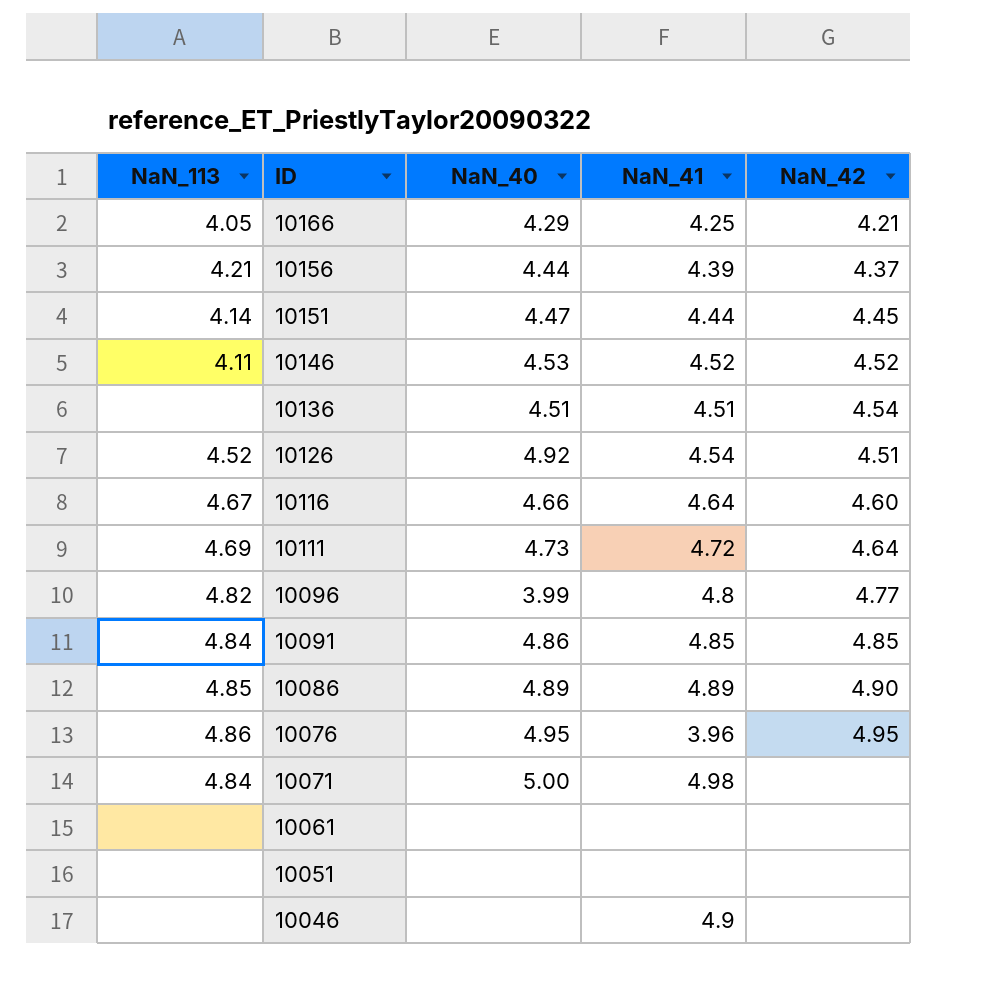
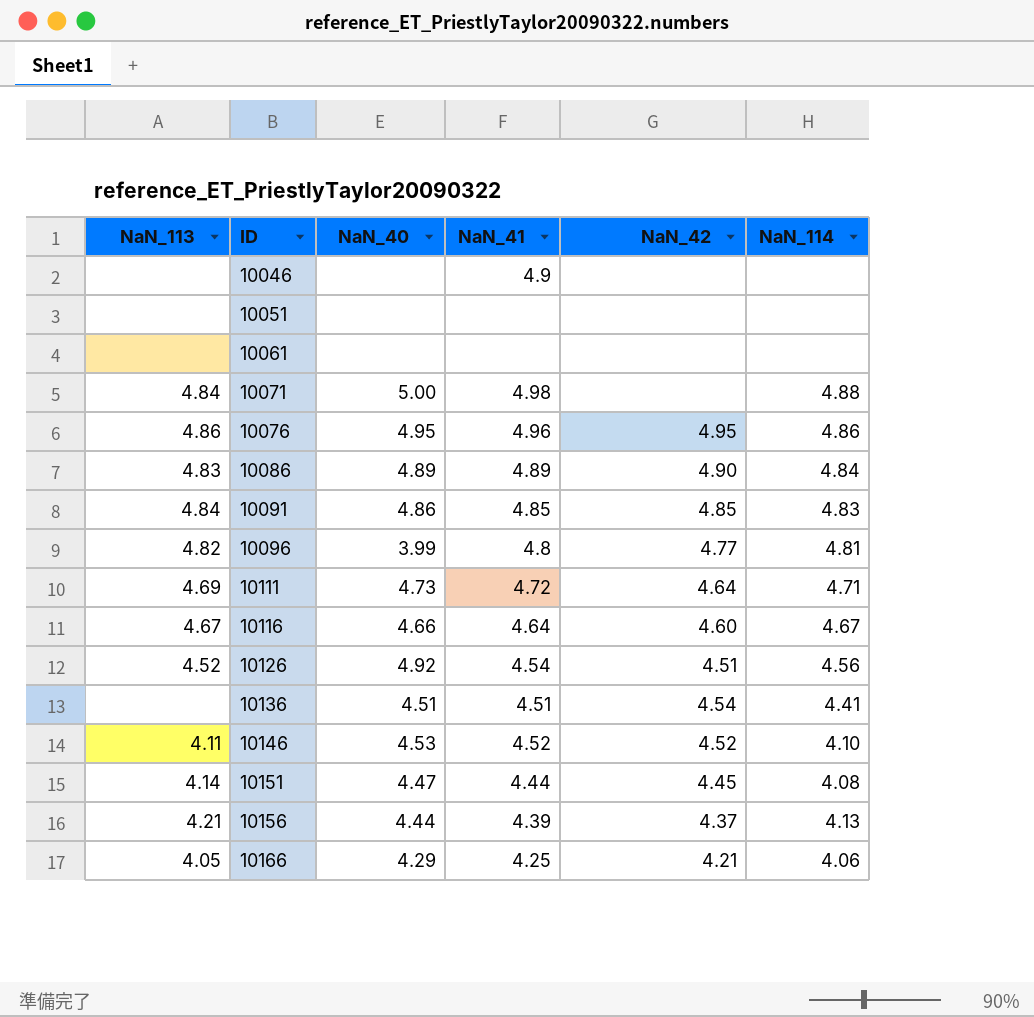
row order: ID descending -> ID ascending
column NaN_114 | position: none -> 6
10076 | NaN_41: 3.96 -> 4.96
10086 | NaN_113: 4.85 -> 4.83

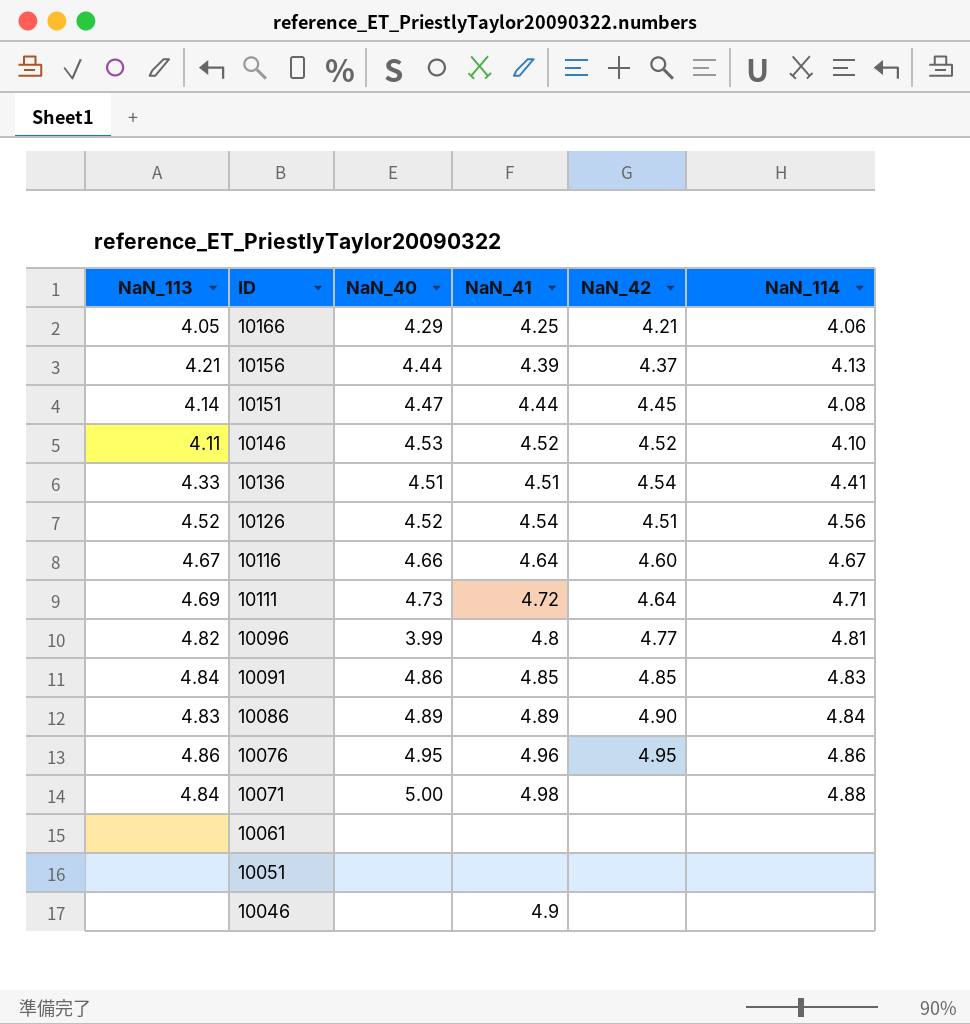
row order: ID ascending -> ID descending
10136 | NaN_113: none -> 4.33
10126 | NaN_40: 4.92 -> 4.52

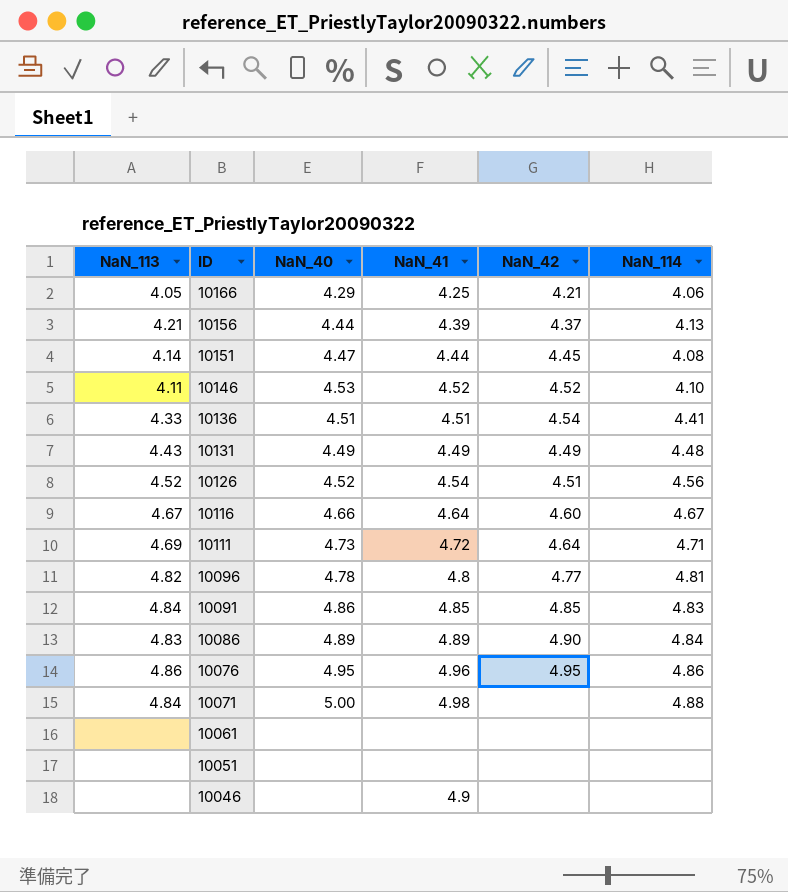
row 10131: none -> 4.43 | 4.49 | 4.49 | 4.49 | 4.48
10096 | NaN_40: 3.99 -> 4.78

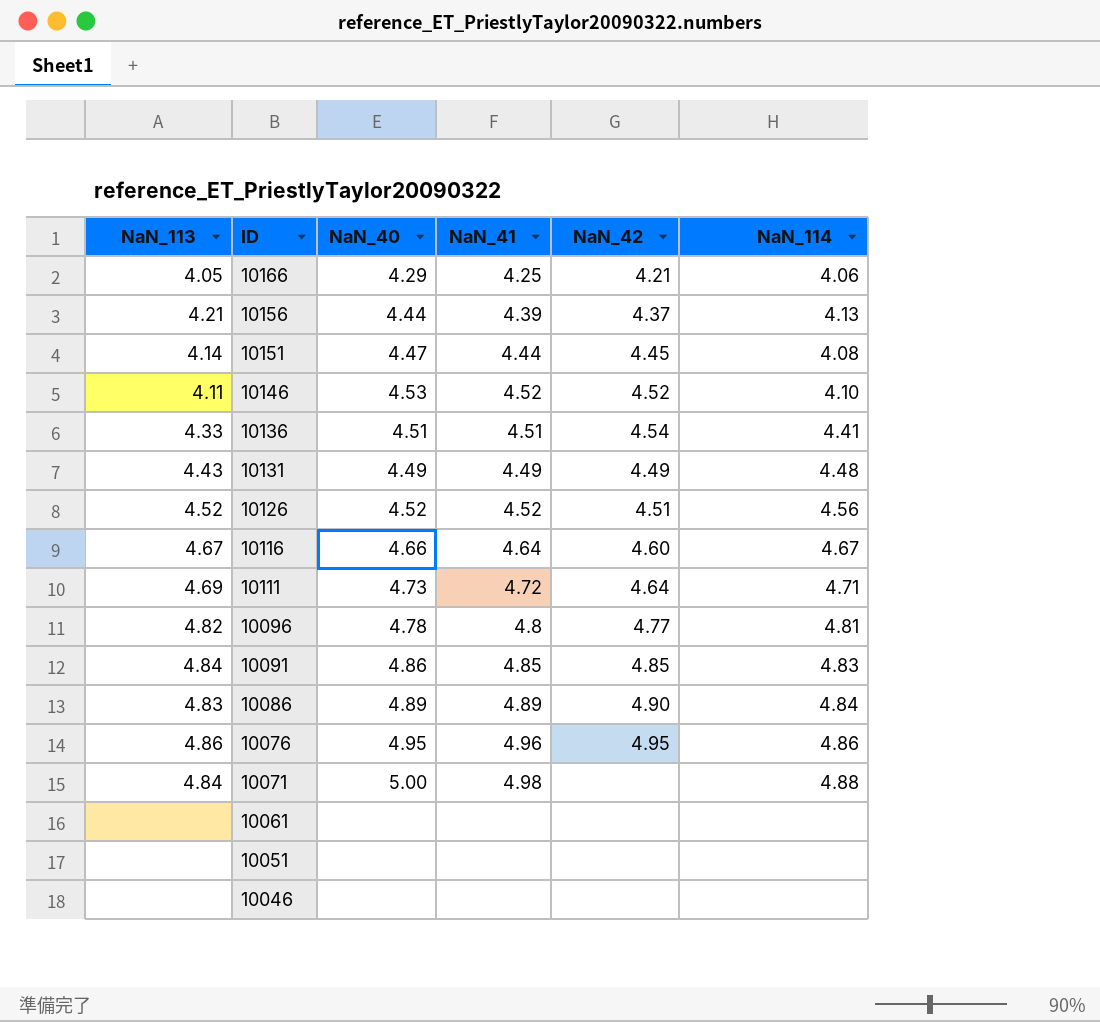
10126 | NaN_41: 4.54 -> 4.52
10046 | NaN_41: 4.9 -> none

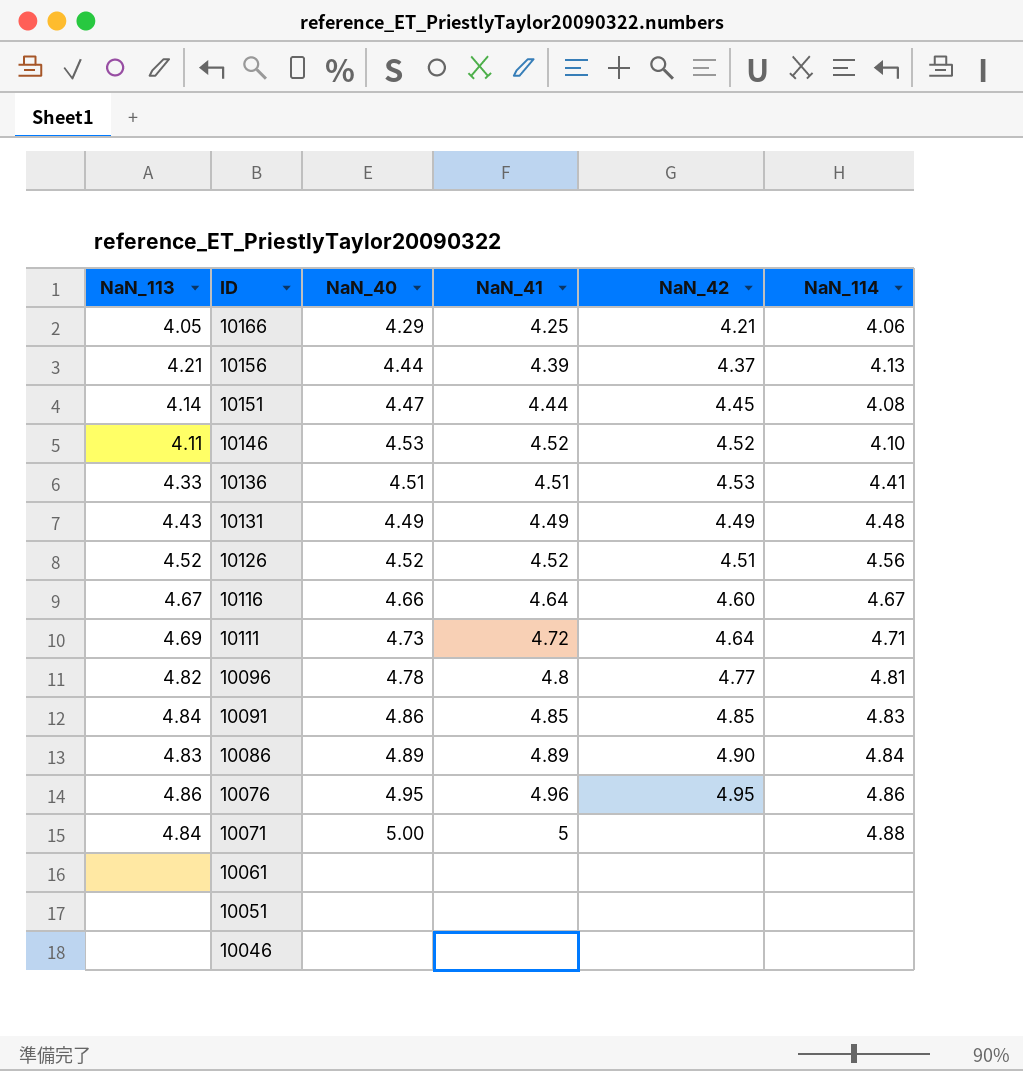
10136 | NaN_42: 4.54 -> 4.53
10071 | NaN_41: 4.98 -> 5

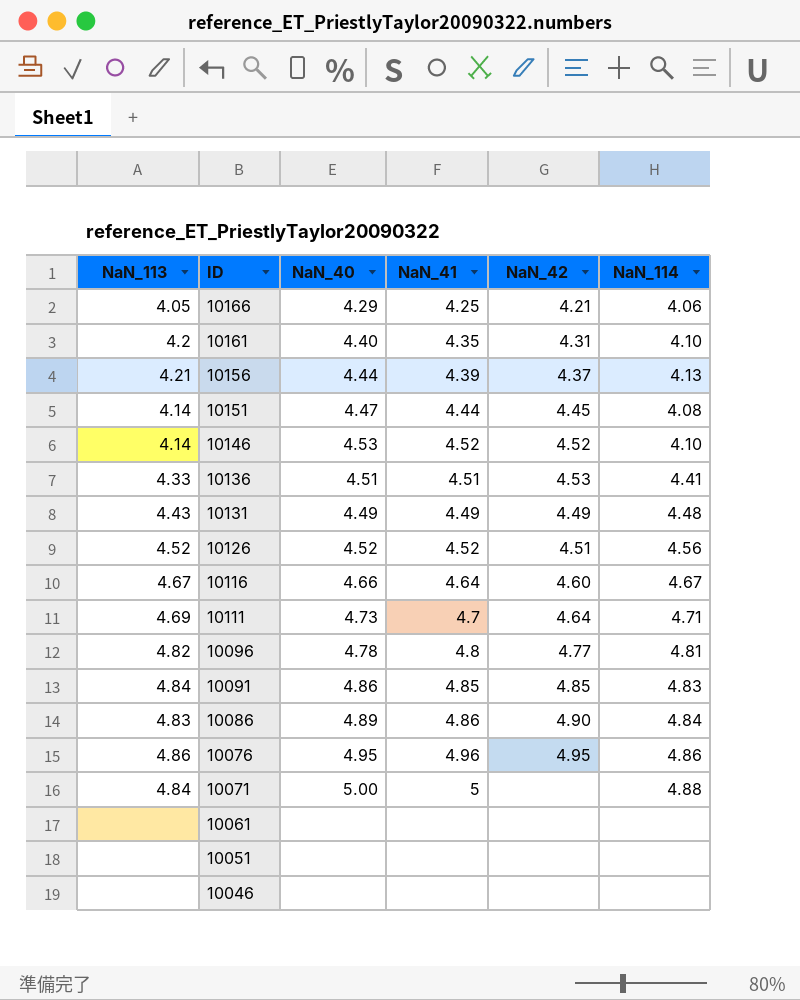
row 10161: none -> 4.2 | 4.40 | 4.35 | 4.31 | 4.10
10146 | NaN_113: 4.11 -> 4.14
10111 | NaN_41: 4.72 -> 4.7
10086 | NaN_41: 4.89 -> 4.86

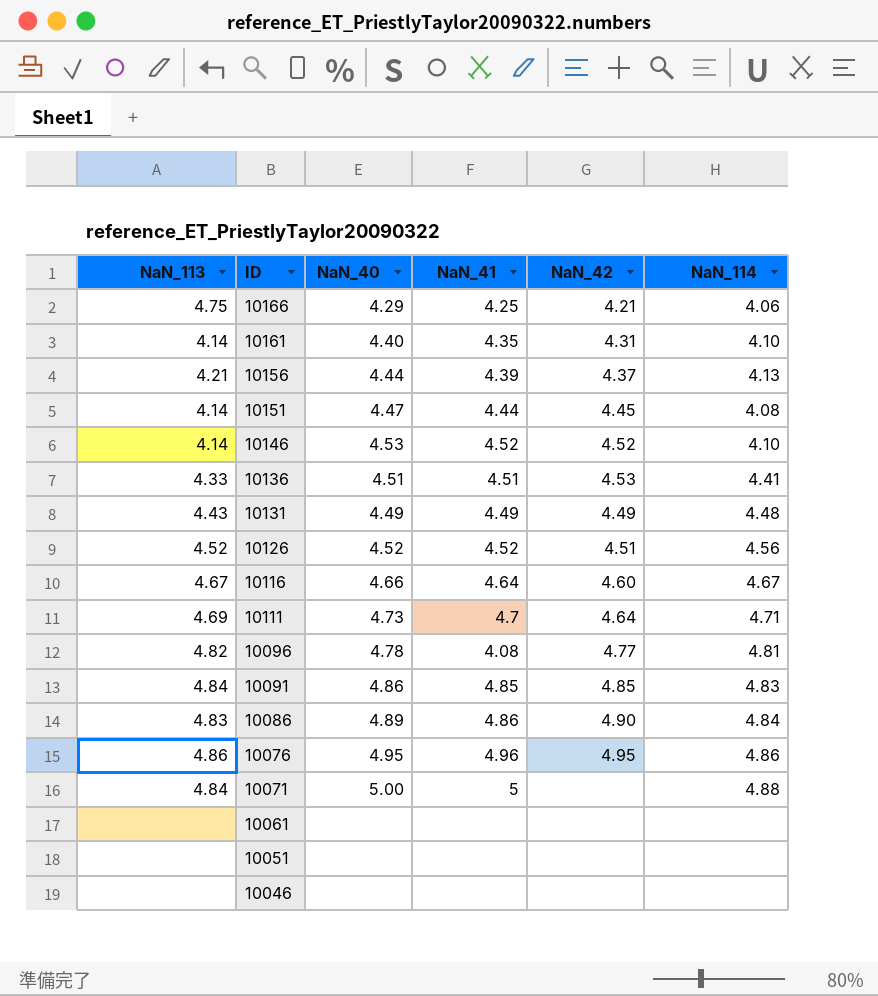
10166 | NaN_113: 4.05 -> 4.75
10161 | NaN_113: 4.2 -> 4.14
10096 | NaN_41: 4.8 -> 4.08

